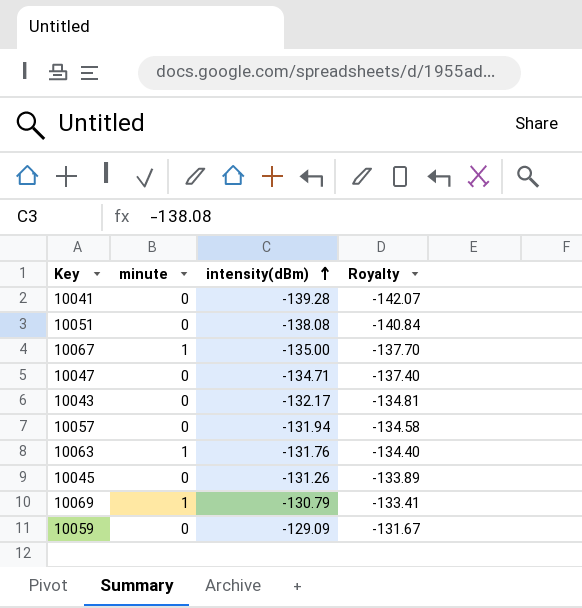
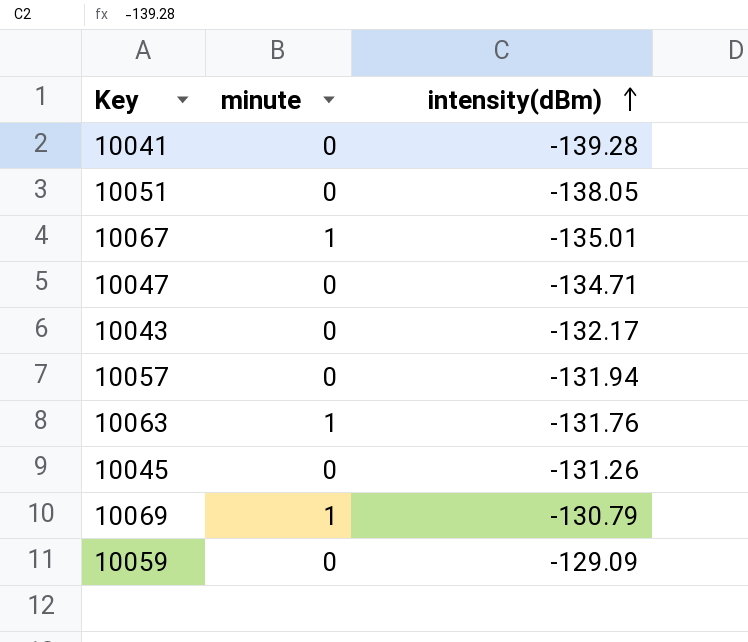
column Royalty | formula: [intensity(dBm)] * 1.02 -> none
10051 | intensity(dBm): -138.08 -> -138.05
10067 | intensity(dBm): -135.00 -> -135.01

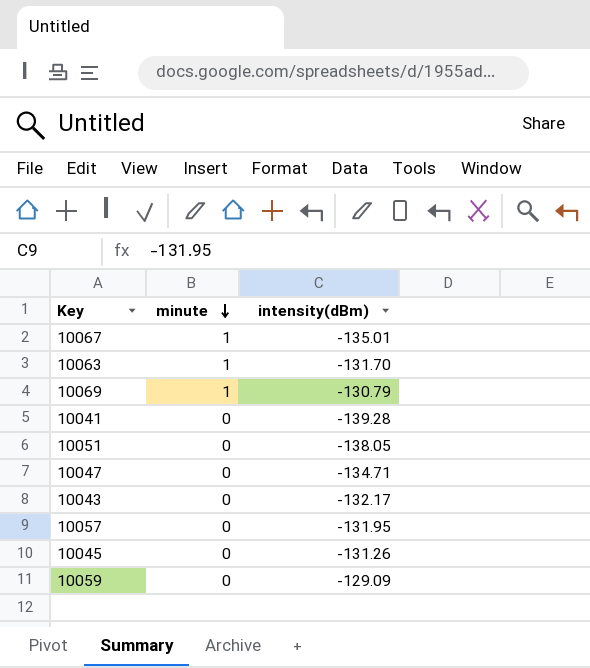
row order: intensity(dBm) ascending -> minute descending
10063 | intensity(dBm): -131.76 -> -131.70
10057 | intensity(dBm): -131.94 -> -131.95

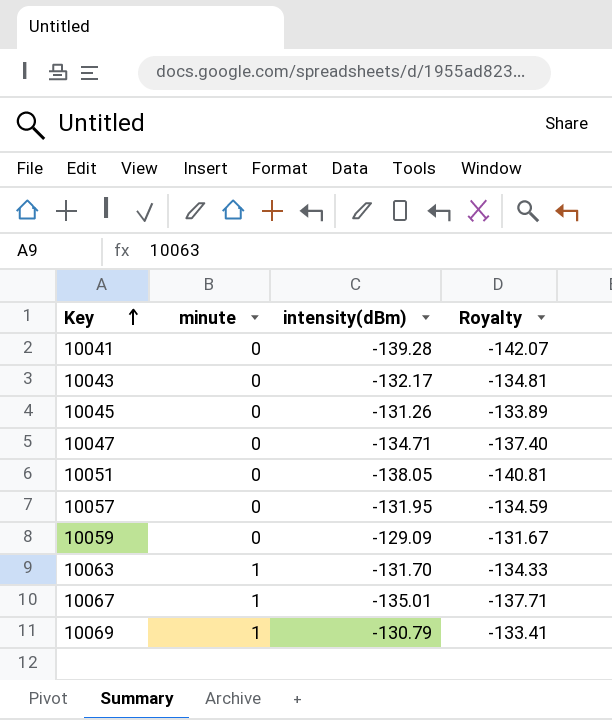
row order: minute descending -> Key ascending
column Royalty | formula: none -> [intensity(dBm)] * 1.02

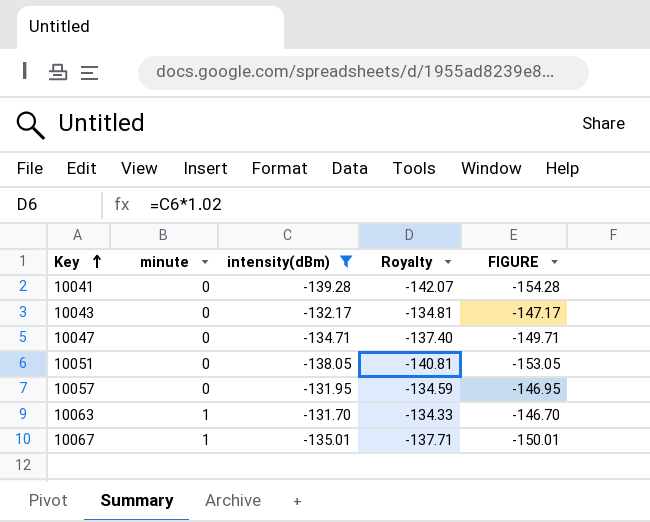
filter: none -> intensity(dBm) <= -131.70
column FIGURE | formula: none -> [intensity(dBm)] - 15

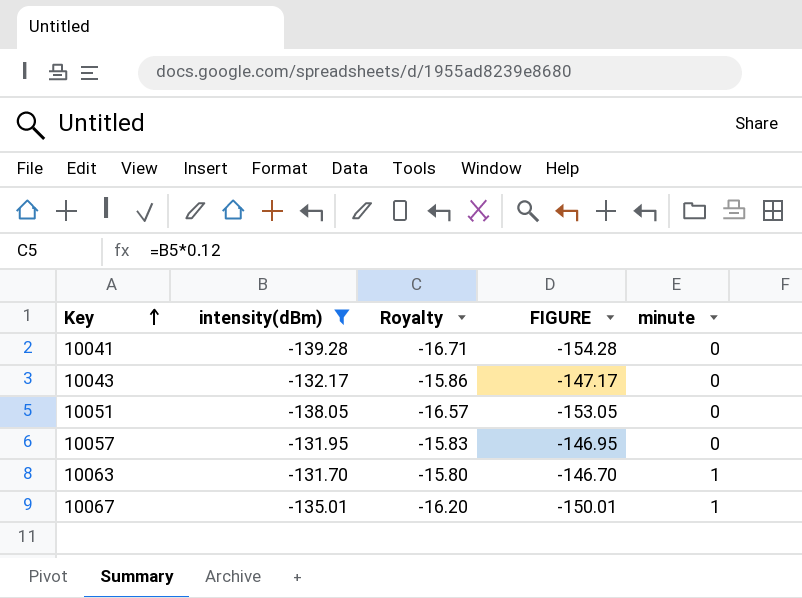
column Royalty | formula: [intensity(dBm)] * 1.02 -> [intensity(dBm)] * 0.12
column minute | position: 2 -> 5
row 10047: 0 | -134.71 | -137.40 | -149.71 -> none

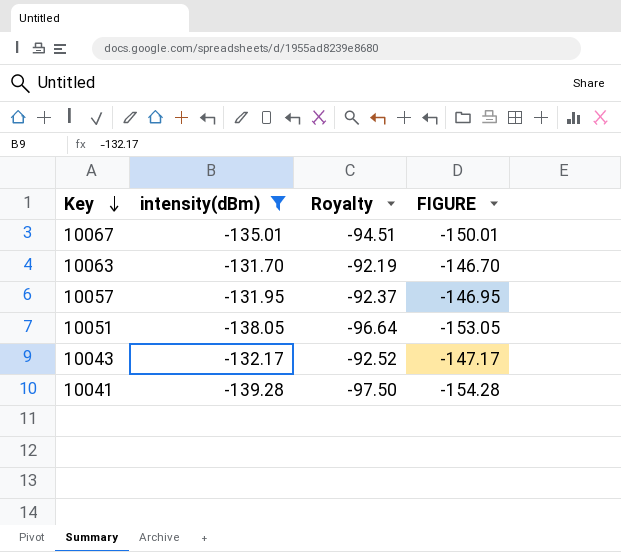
row order: Key ascending -> Key descending
column minute | position: 5 -> none
column Royalty | formula: [intensity(dBm)] * 0.12 -> [intensity(dBm)] * 0.7

